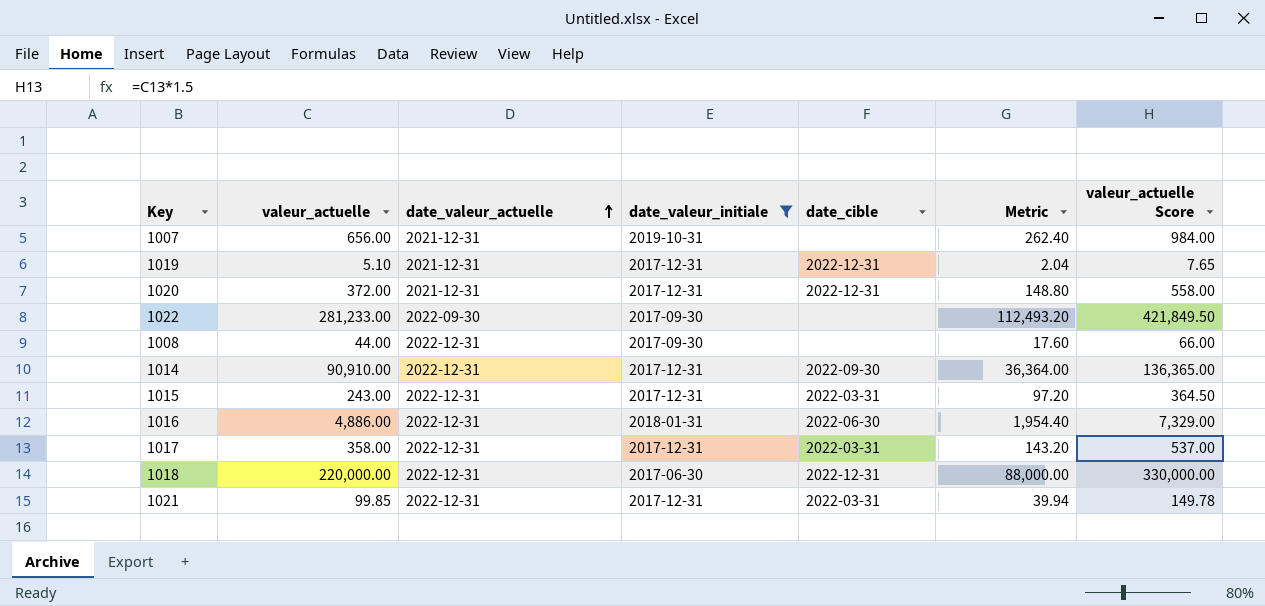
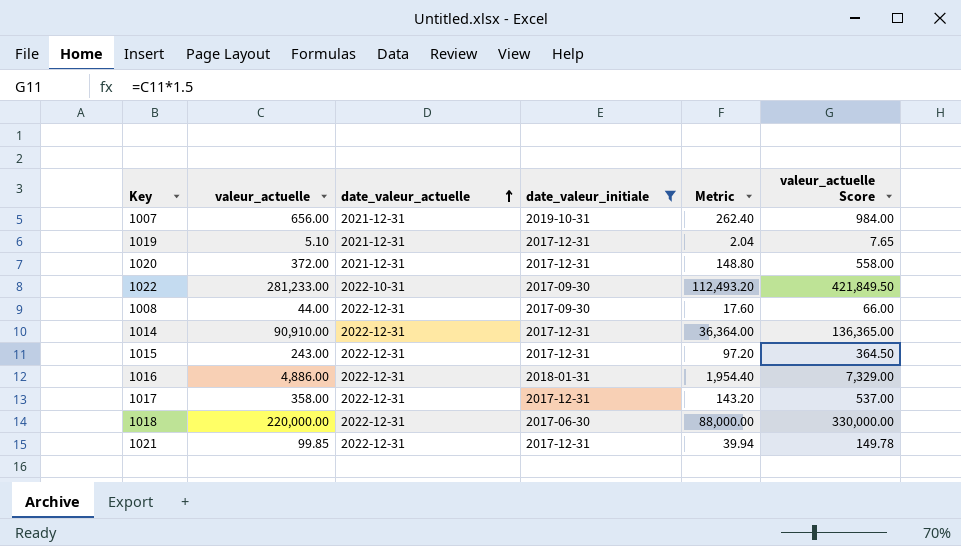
column date_cible | position: 5 -> none
1022 | date_valeur_actuelle: 2022-09-30 -> 2022-10-31

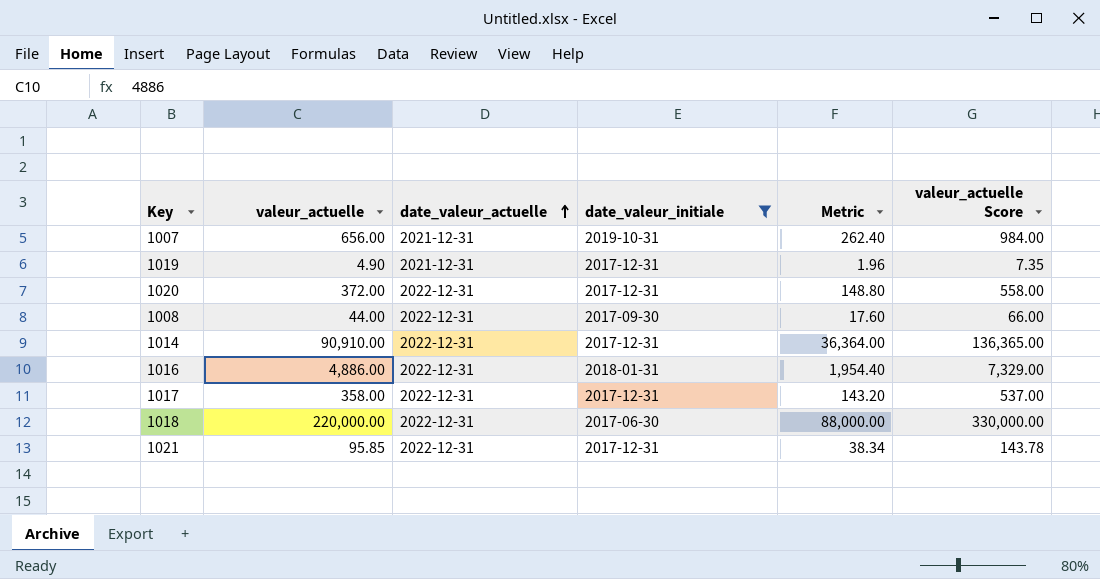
row 1022: 281,233.00 | 2022-10-31 | 2017-09-30 | 112,493.20 | 421,849.50 -> none
row 1015: 243.00 | 2022-12-31 | 2017-12-31 | 97.20 | 364.50 -> none
1019 | valeur_actuelle: 5.10 -> 4.90
1019 | Metric: 2.04 -> 1.96
1019 | valeur_actuelle Score: 7.65 -> 7.35
1020 | date_valeur_actuelle: 2021-12-31 -> 2022-12-31
1021 | valeur_actuelle: 99.85 -> 95.85
1021 | Metric: 39.94 -> 38.34
1021 | valeur_actuelle Score: 149.78 -> 143.78

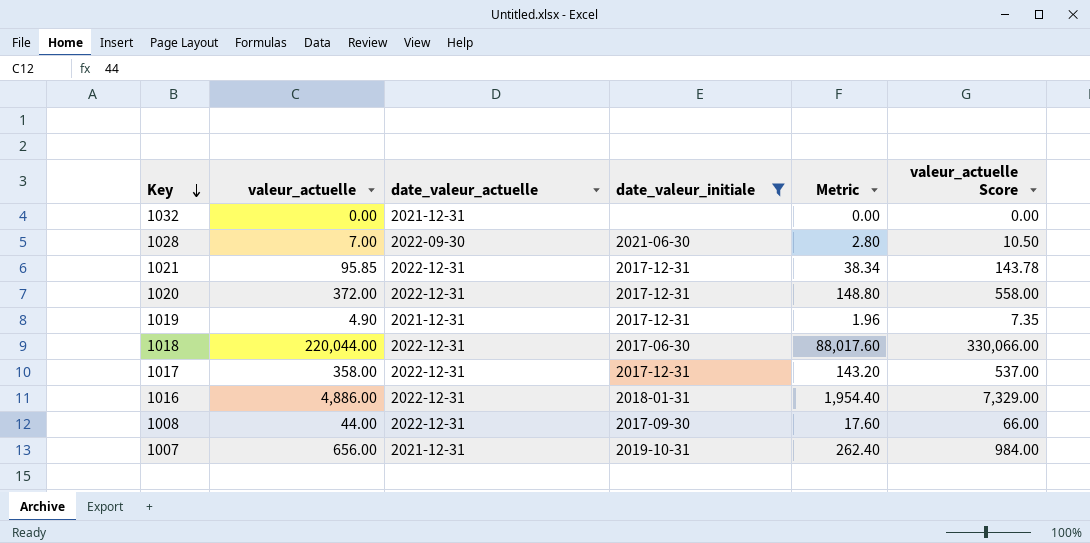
row order: date_valeur_actuelle ascending -> Key descending
row 1014: 90,910.00 | 2022-12-31 | 2017-12-31 | 36,364.00 | 136,365.00 -> none
row 1032: none -> 0.00 | 2021-12-31 | none | 0.00 | 0.00
row 1028: none -> 7.00 | 2022-09-30 | 2021-06-30 | 2.80 | 10.50
1018 | valeur_actuelle: 220,000.00 -> 220,044.00
1018 | Metric: 88,000.00 -> 88,017.60
1018 | valeur_actuelle Score: 330,000.00 -> 330,066.00

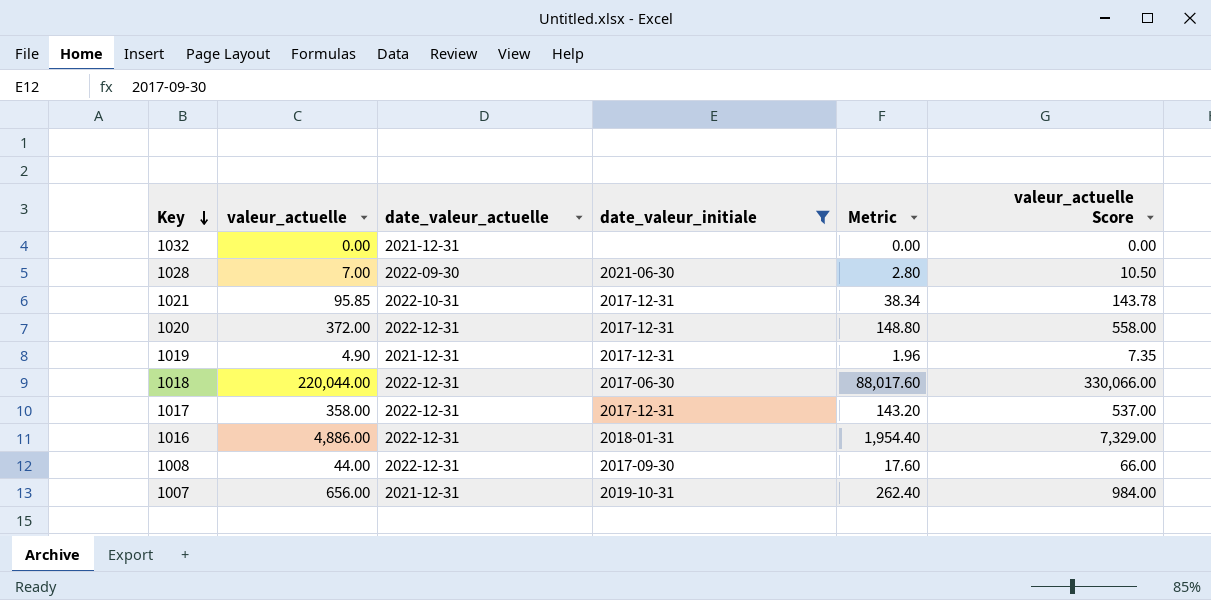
1021 | date_valeur_actuelle: 2022-12-31 -> 2022-10-31

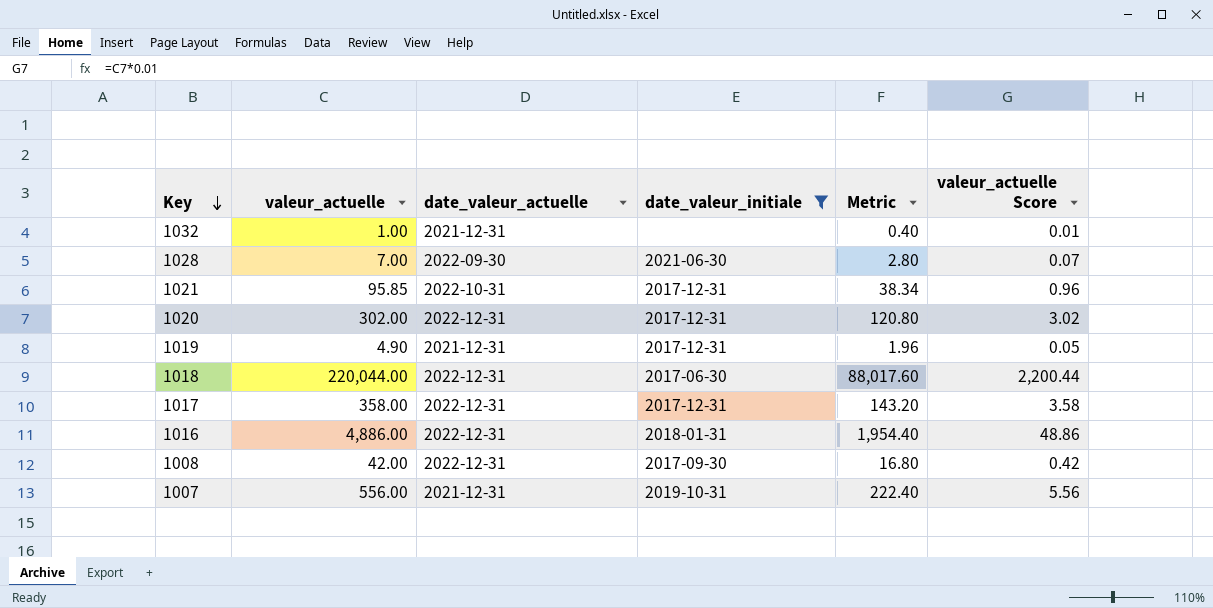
column valeur_actuelle Score | formula: [valeur_actuelle] * 1.5 -> [valeur_actuelle] * 0.01
1032 | valeur_actuelle: 0.00 -> 1.00
1032 | Metric: 0.00 -> 0.40
1020 | valeur_actuelle: 372.00 -> 302.00
1020 | Metric: 148.80 -> 120.80
1008 | valeur_actuelle: 44.00 -> 42.00
1008 | Metric: 17.60 -> 16.80
1007 | valeur_actuelle: 656.00 -> 556.00
1007 | Metric: 262.40 -> 222.40

